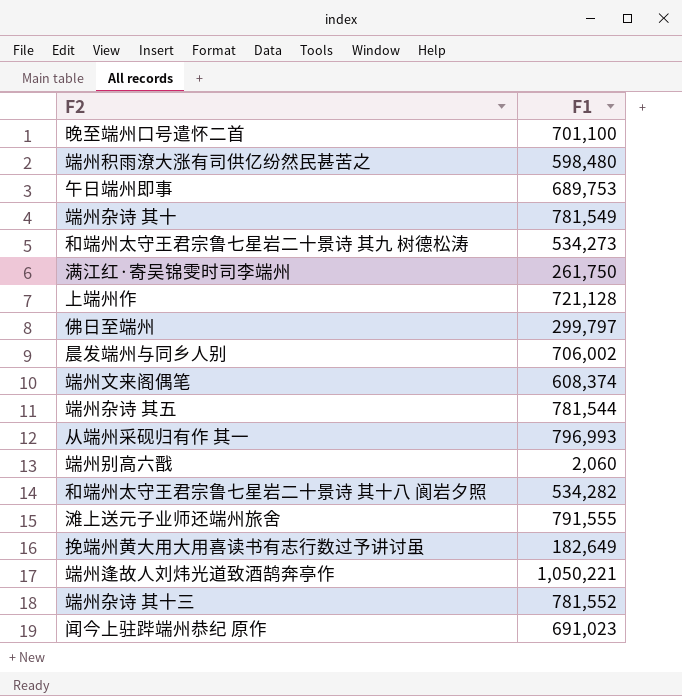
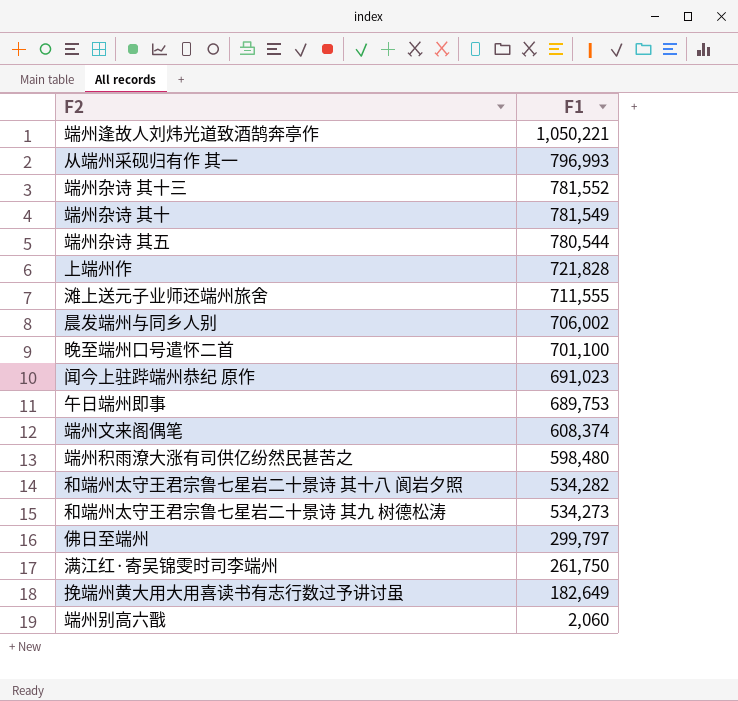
row order: none -> F1 descending
端州杂诗 其五 | F1: 781,544 -> 780,544
上端州作 | F1: 721,128 -> 721,828
滩上送元子业师还端州旅舍 | F1: 791,555 -> 711,555

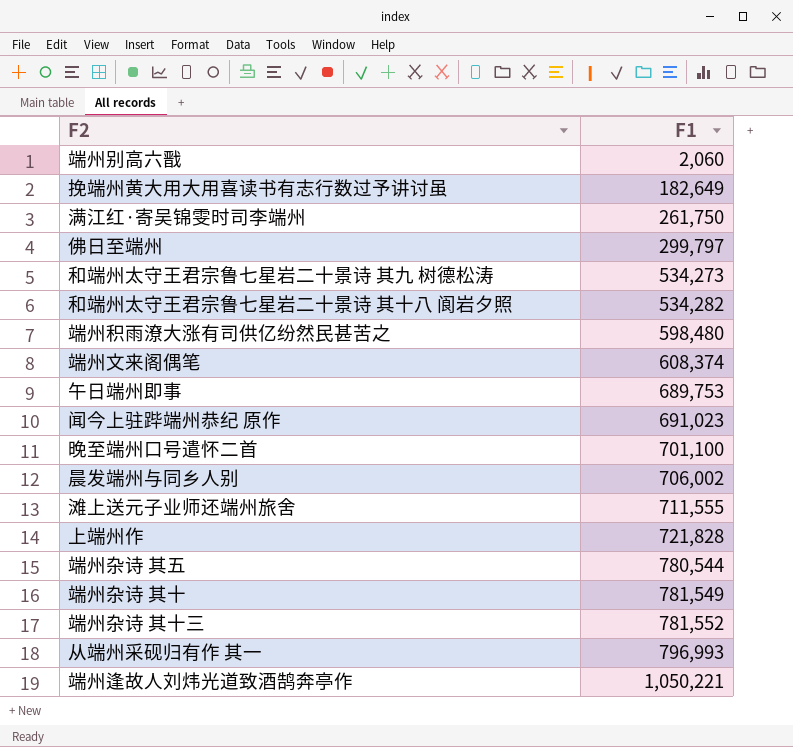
row order: F1 descending -> F1 ascending

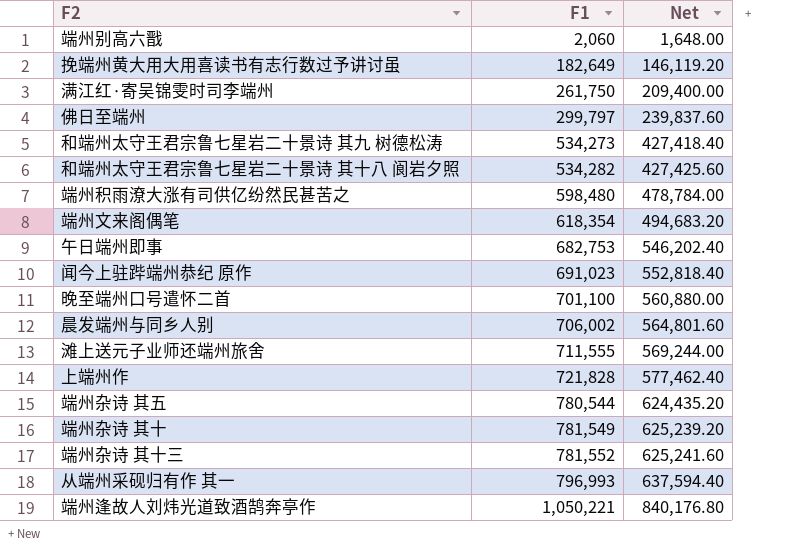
column Net | formula: none -> [F1] * 0.8
端州文来阁偶笔 | F1: 608,374 -> 618,354
午日端州即事 | F1: 689,753 -> 682,753

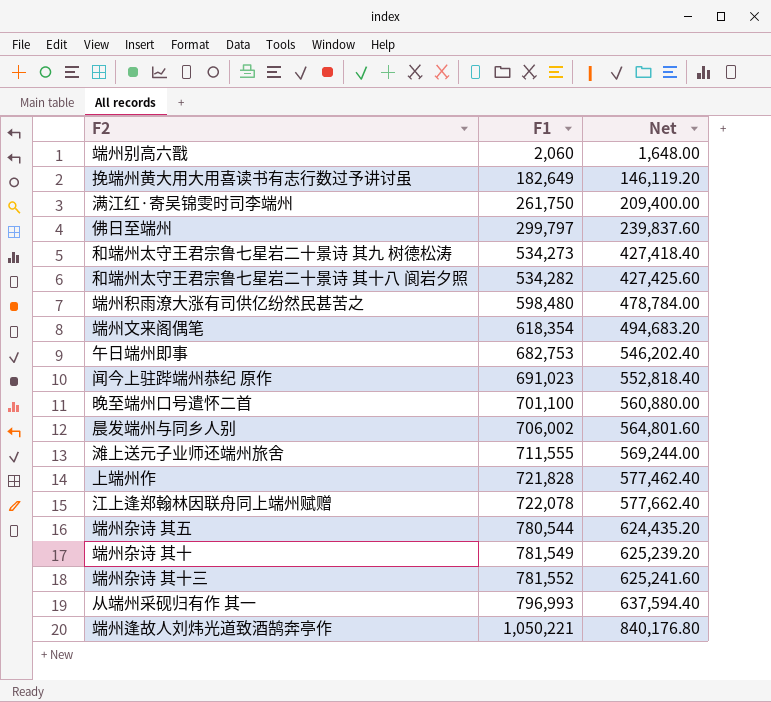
row 江上逢郑翰林因联舟同上端州赋赠: none -> 722,078 | 577,662.40

